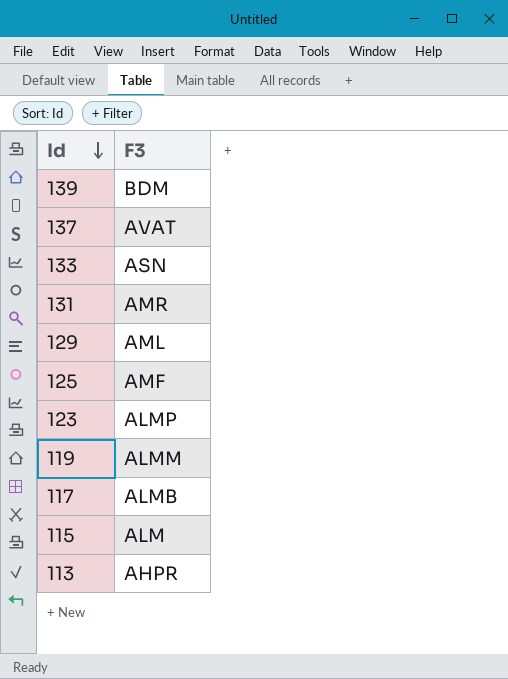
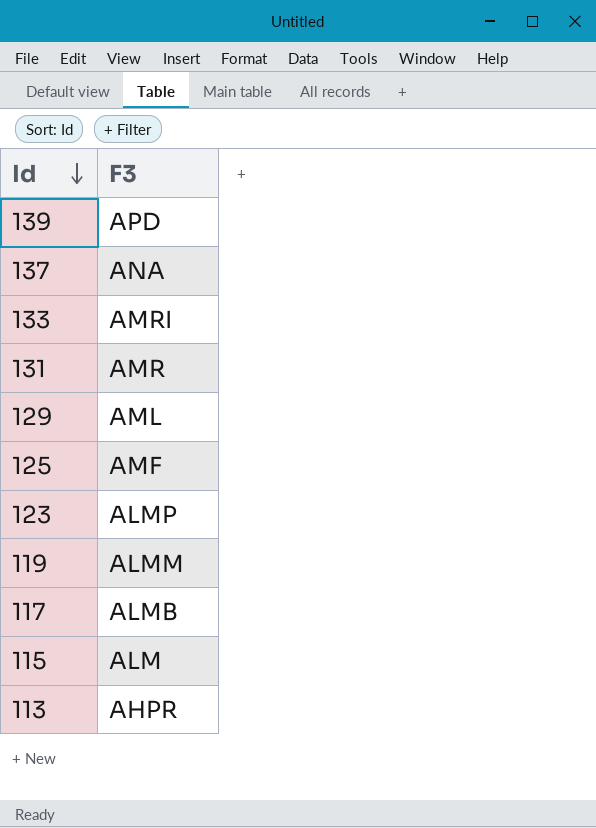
139 | F3: BDM -> APD
137 | F3: AVAT -> ANA
133 | F3: ASN -> AMRI

